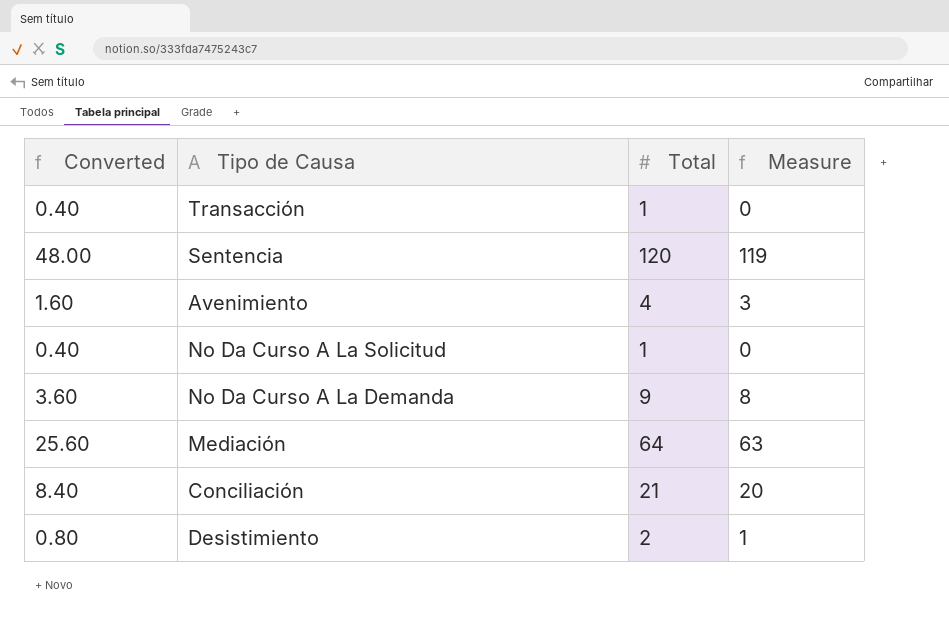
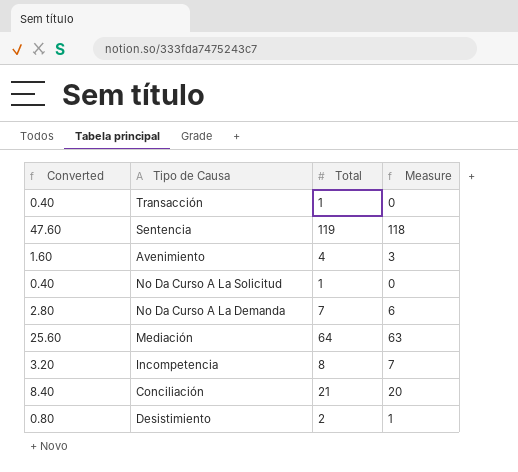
Sentencia | Converted: 48.00 -> 47.60
Sentencia | Total: 120 -> 119
Sentencia | Measure: 119 -> 118
No Da Curso A La Demanda | Converted: 3.60 -> 2.80
No Da Curso A La Demanda | Total: 9 -> 7
No Da Curso A La Demanda | Measure: 8 -> 6
row Incompetencia: none -> 3.20 | 8 | 7

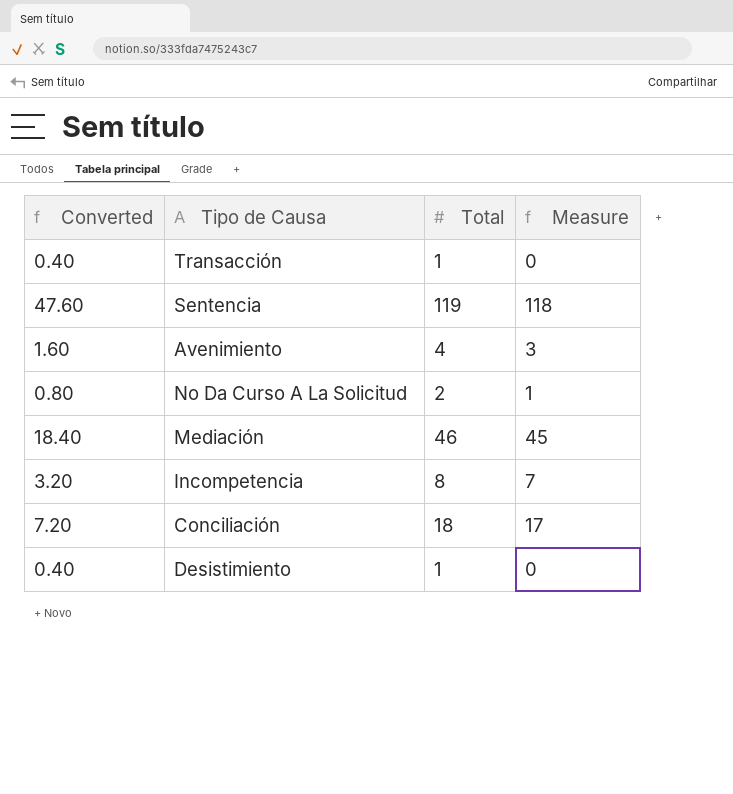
row No Da Curso A La Demanda: 2.80 | 7 | 6 -> none
No Da Curso A La Solicitud | Converted: 0.40 -> 0.80
No Da Curso A La Solicitud | Total: 1 -> 2
No Da Curso A La Solicitud | Measure: 0 -> 1
Mediación | Converted: 25.60 -> 18.40
Mediación | Total: 64 -> 46
Mediación | Measure: 63 -> 45
Conciliación | Converted: 8.40 -> 7.20
Conciliación | Total: 21 -> 18
Conciliación | Measure: 20 -> 17
Desistimiento | Converted: 0.80 -> 0.40
Desistimiento | Total: 2 -> 1
Desistimiento | Measure: 1 -> 0

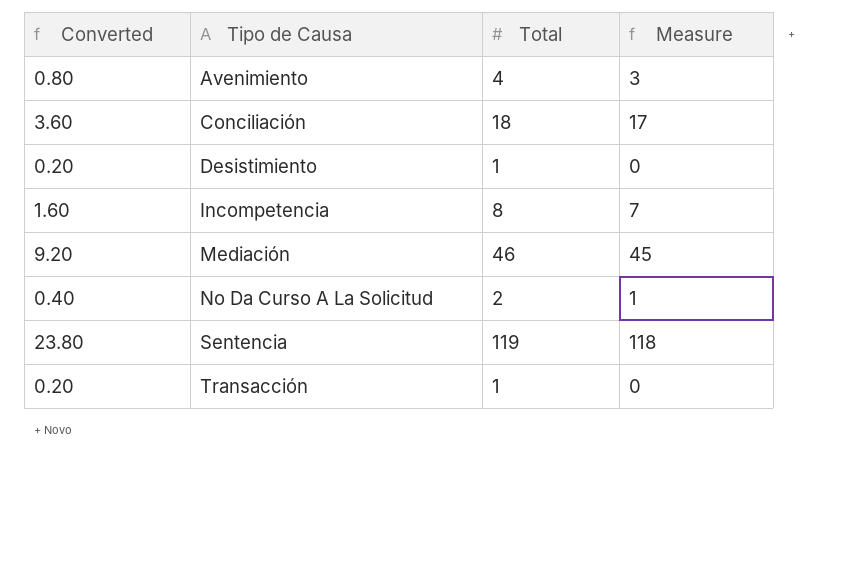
row order: none -> Tipo de Causa ascending
column Converted | formula: [Total] * 0.4 -> [Total] * 0.2

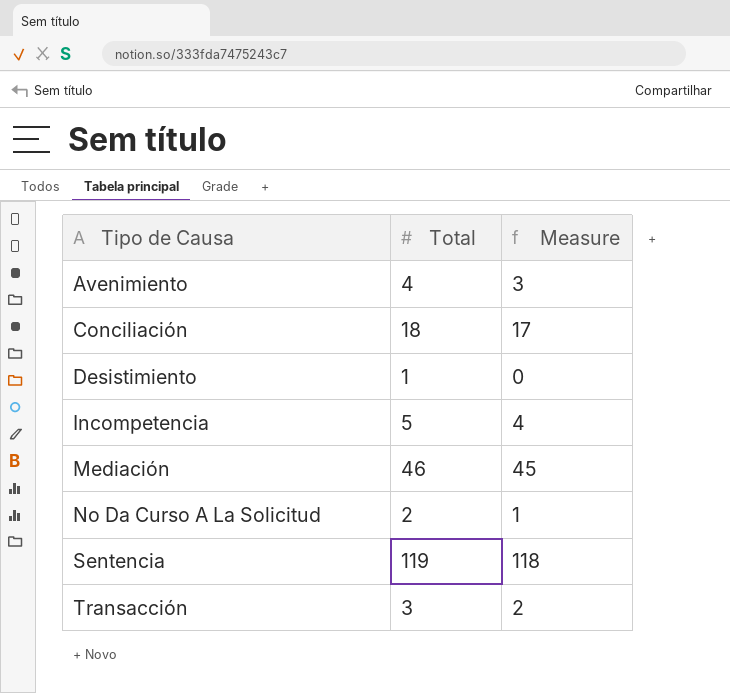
column Converted | formula: [Total] * 0.2 -> none
Incompetencia | Total: 8 -> 5
Incompetencia | Measure: 7 -> 4
Transacción | Total: 1 -> 3
Transacción | Measure: 0 -> 2

